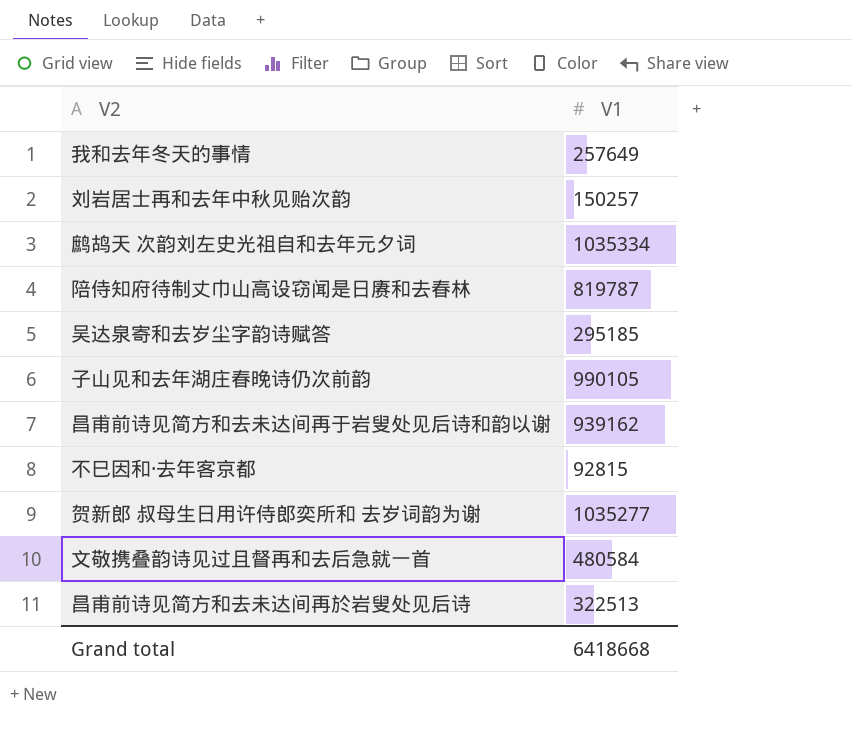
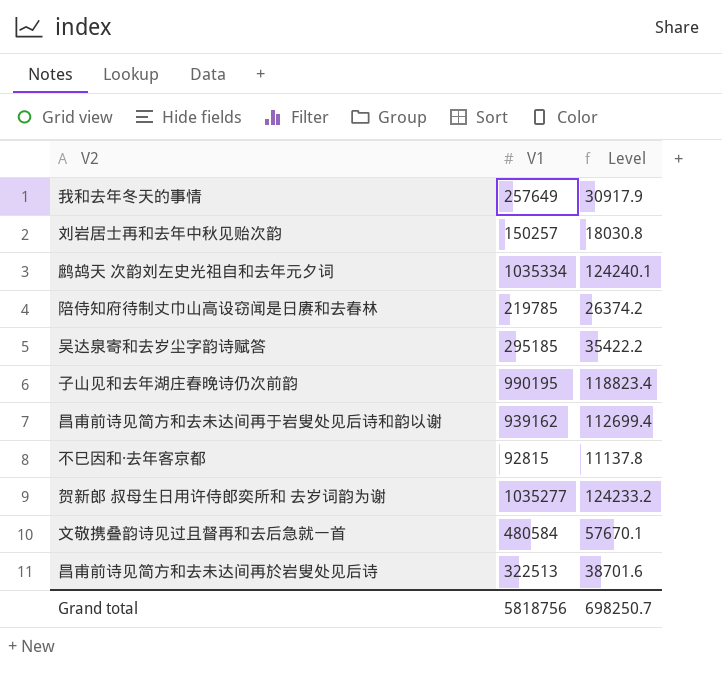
column Level | formula: none -> [V1] * 0.12
陪侍知府待制丈巾山高设窃闻是日赓和去春林 | V1: 819787 -> 219785
子山见和去年湖庄春晚诗仍次前韵 | V1: 990105 -> 990195
Grand total | V1: 6418668 -> 5818756

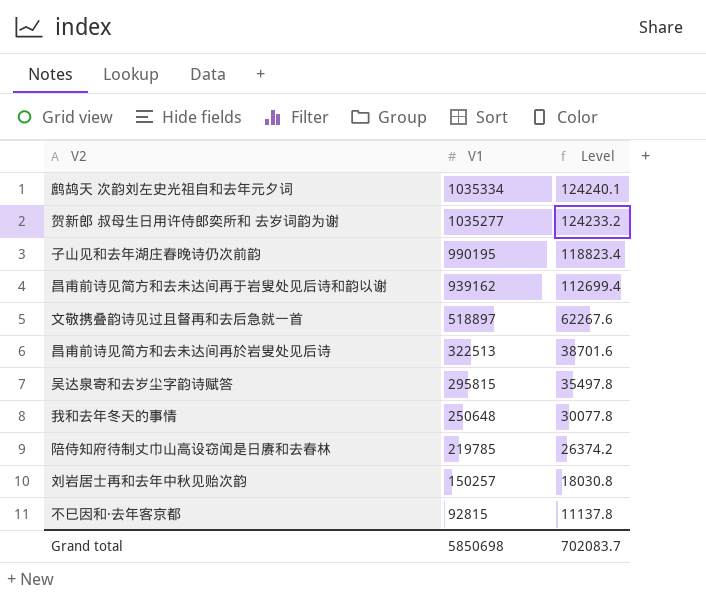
row order: none -> V1 descending
文敬携叠韵诗见过且督再和去后急就一首 | V1: 480584 -> 518897
文敬携叠韵诗见过且督再和去后急就一首 | Level: 57670.1 -> 62267.6
吴达泉寄和去岁尘字韵诗赋答 | V1: 295185 -> 295815
吴达泉寄和去岁尘字韵诗赋答 | Level: 35422.2 -> 35497.8
我和去年冬天的事情 | V1: 257649 -> 250648
我和去年冬天的事情 | Level: 30917.9 -> 30077.8
Grand total | V1: 5818756 -> 5850698
Grand total | Level: 698250.7 -> 702083.7

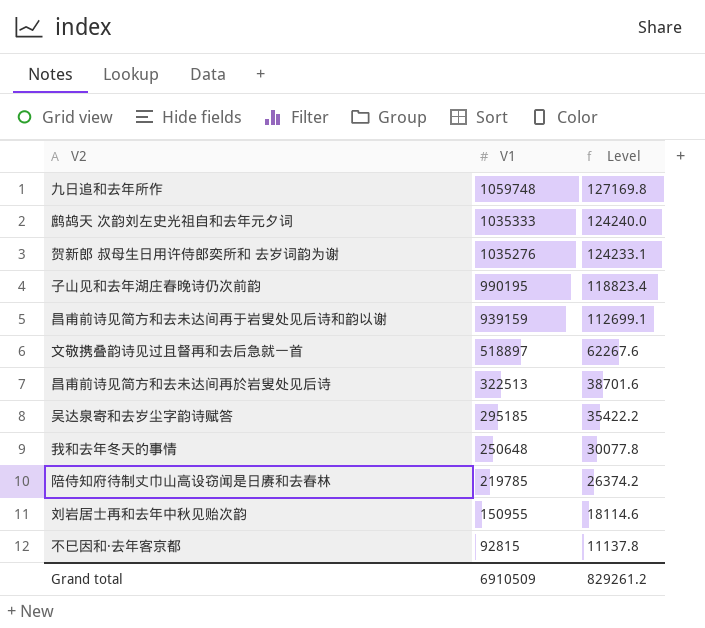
row 九日追和去年所作: none -> 1059748 | 127169.8
鹧鸪天 次韵刘左史光祖自和去年元夕词 | V1: 1035334 -> 1035333
鹧鸪天 次韵刘左史光祖自和去年元夕词 | Level: 124240.1 -> 124240.0
贺新郎 叔母生日用许侍郎奕所和 去岁词韵为谢 | V1: 1035277 -> 1035276
贺新郎 叔母生日用许侍郎奕所和 去岁词韵为谢 | Level: 124233.2 -> 124233.1
昌甫前诗见简方和去未达间再于岩叟处见后诗和韵以谢 | V1: 939162 -> 939159
昌甫前诗见简方和去未达间再于岩叟处见后诗和韵以谢 | Level: 112699.4 -> 112699.1
吴达泉寄和去岁尘字韵诗赋答 | V1: 295815 -> 295185
吴达泉寄和去岁尘字韵诗赋答 | Level: 35497.8 -> 35422.2
刘岩居士再和去年中秋见贻次韵 | V1: 150257 -> 150955
刘岩居士再和去年中秋见贻次韵 | Level: 18030.8 -> 18114.6
Grand total | V1: 5850698 -> 6910509
Grand total | Level: 702083.7 -> 829261.2

